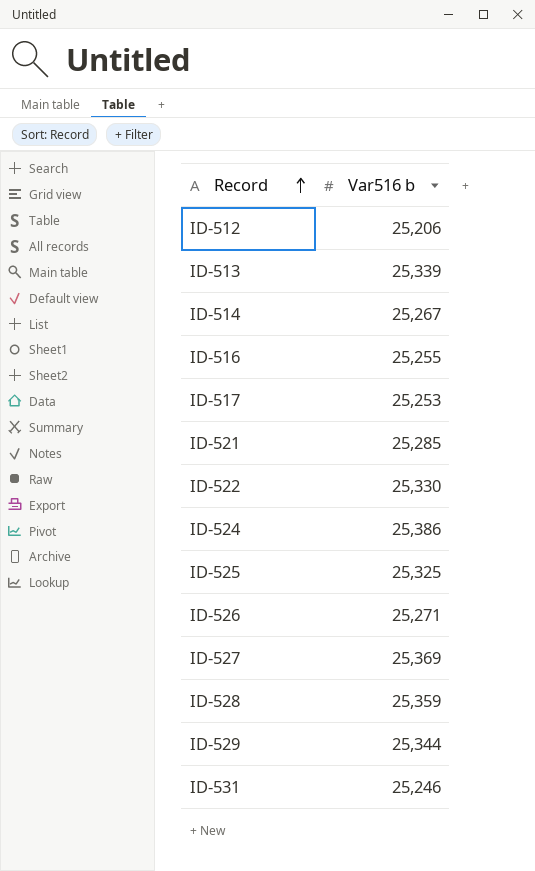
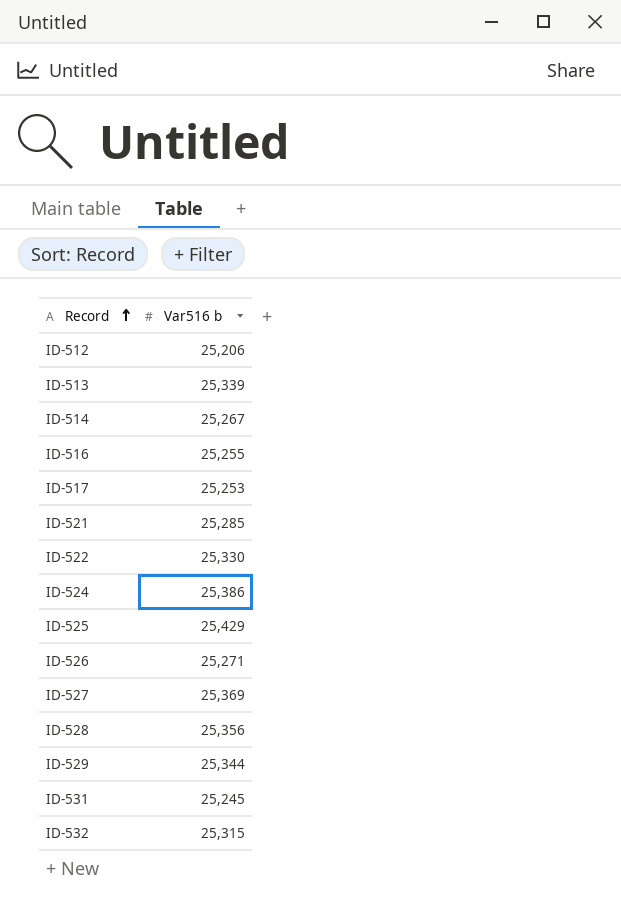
ID-525 | Var516 b: 25,325 -> 25,429
ID-528 | Var516 b: 25,359 -> 25,356
ID-531 | Var516 b: 25,246 -> 25,245
row ID-532: none -> 25,315

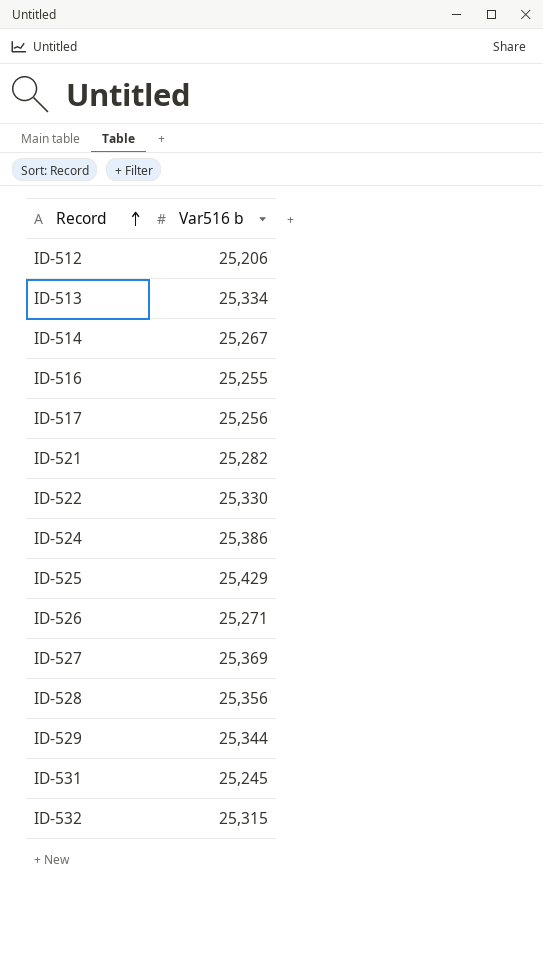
ID-513 | Var516 b: 25,339 -> 25,334
ID-517 | Var516 b: 25,253 -> 25,256
ID-521 | Var516 b: 25,285 -> 25,282

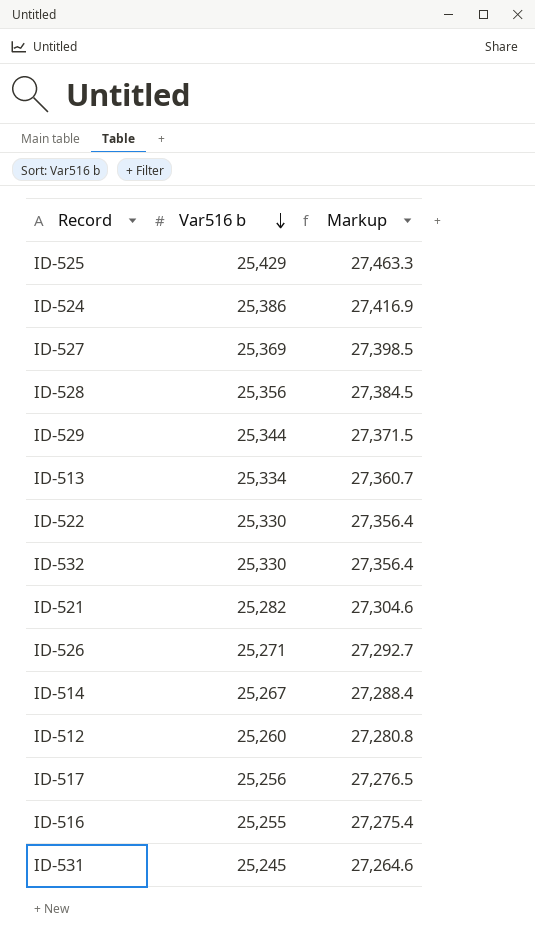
row order: Record ascending -> Var516 b descending
column Markup | formula: none -> [Var516 b] * 1.08
ID-532 | Var516 b: 25,315 -> 25,330
ID-512 | Var516 b: 25,206 -> 25,260

